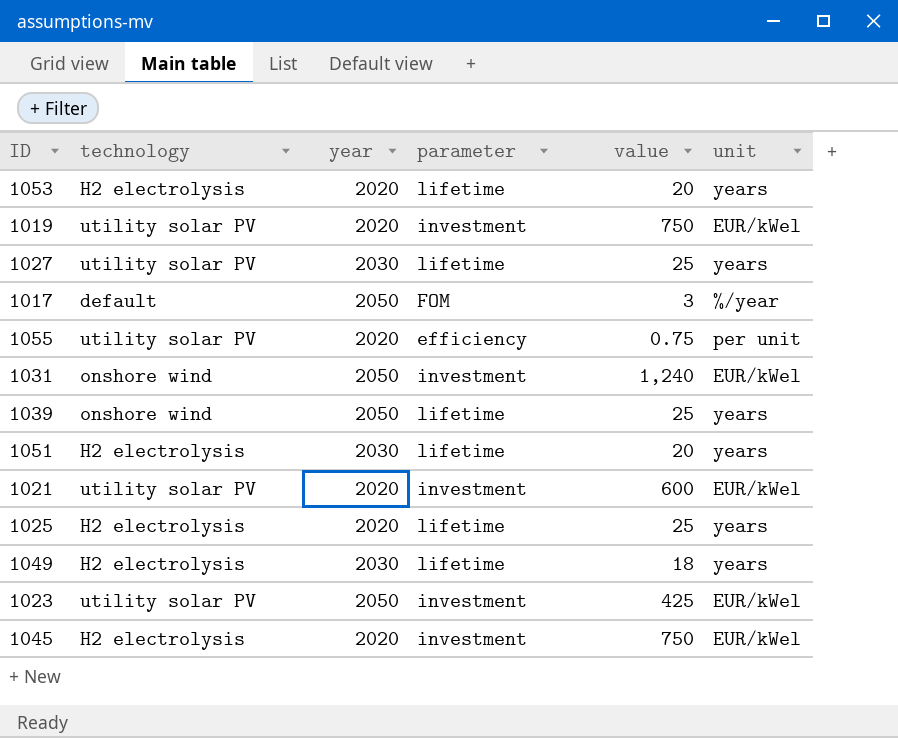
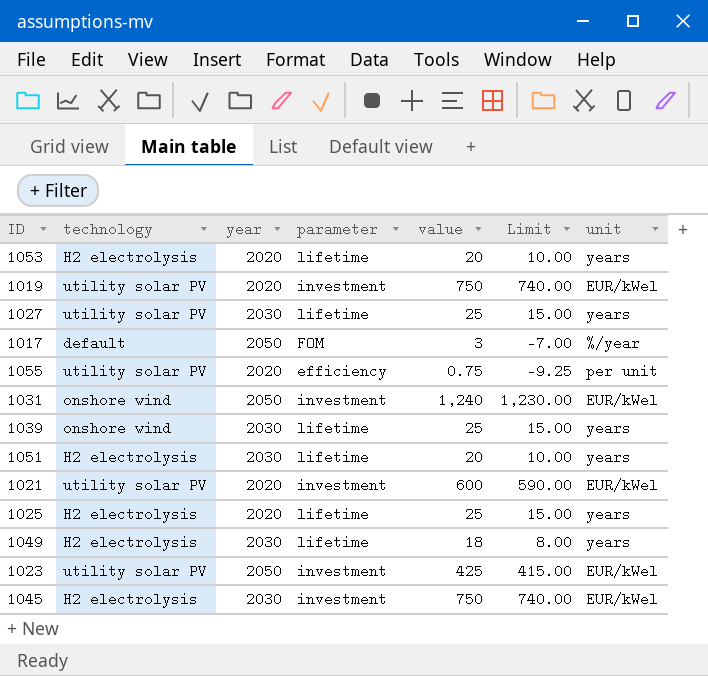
column Limit | formula: none -> [value] - 10
1039 | year: 2050 -> 2030
1045 | year: 2020 -> 2030

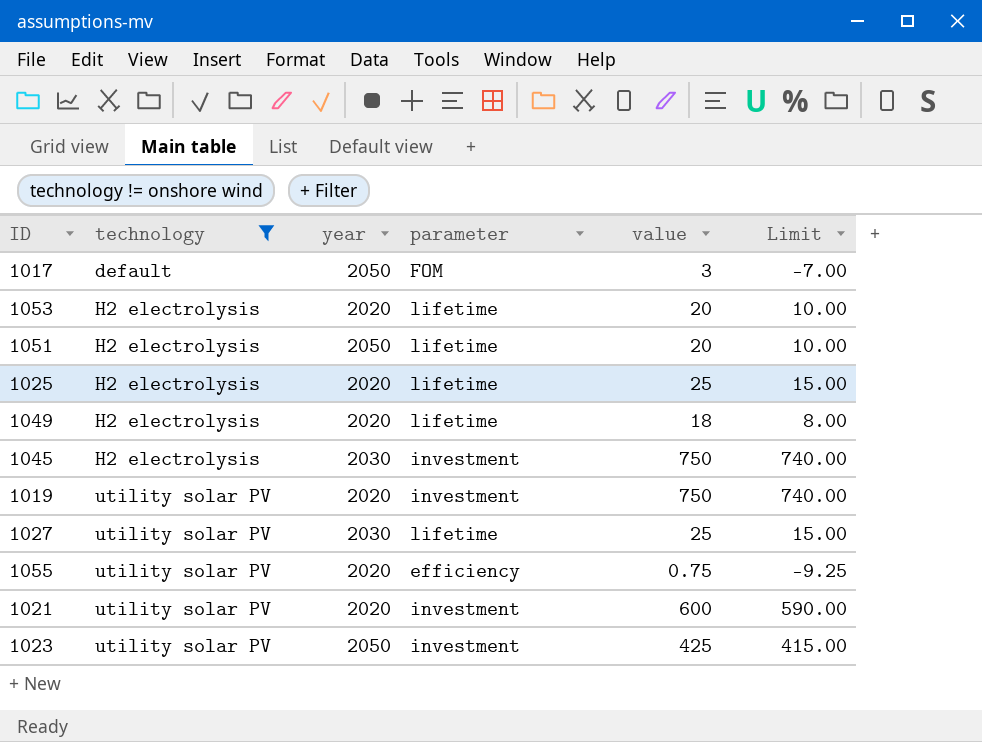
filter: none -> technology != onshore wind
row order: none -> technology ascending
column unit | position: 7 -> none
1051 | year: 2030 -> 2050
1049 | year: 2030 -> 2020

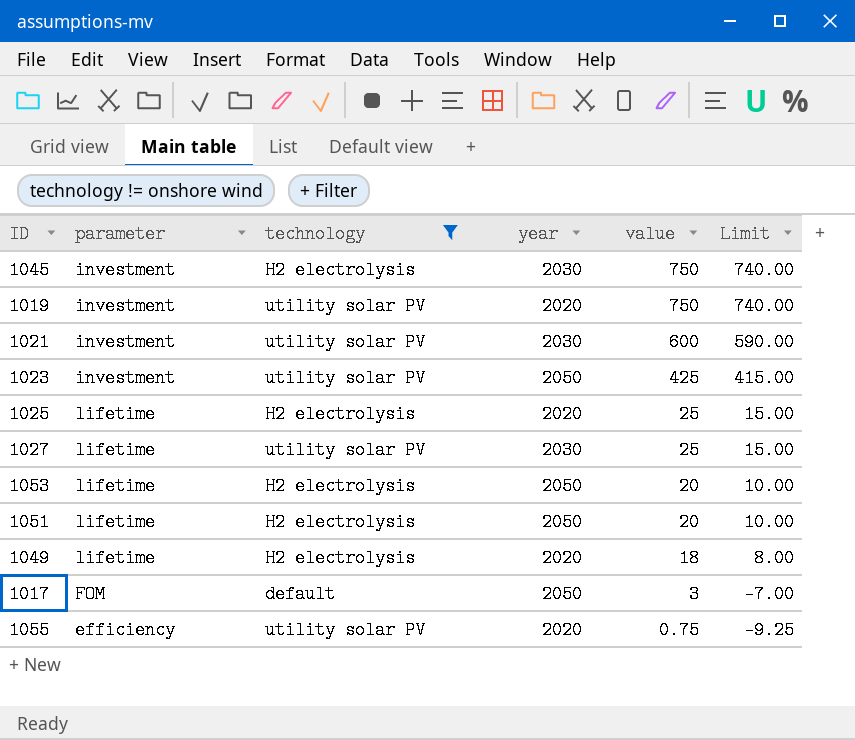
row order: technology ascending -> value descending
column parameter | position: 4 -> 2
1021 | year: 2020 -> 2030
1053 | year: 2020 -> 2050

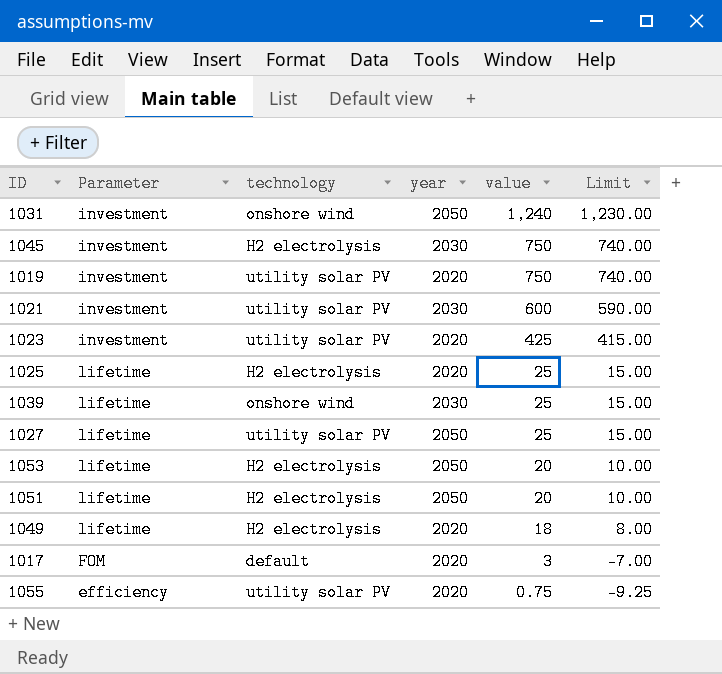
filter: technology != onshore wind -> none
column name: parameter -> Parameter
1023 | year: 2050 -> 2020
1027 | year: 2030 -> 2050
1017 | year: 2050 -> 2020

